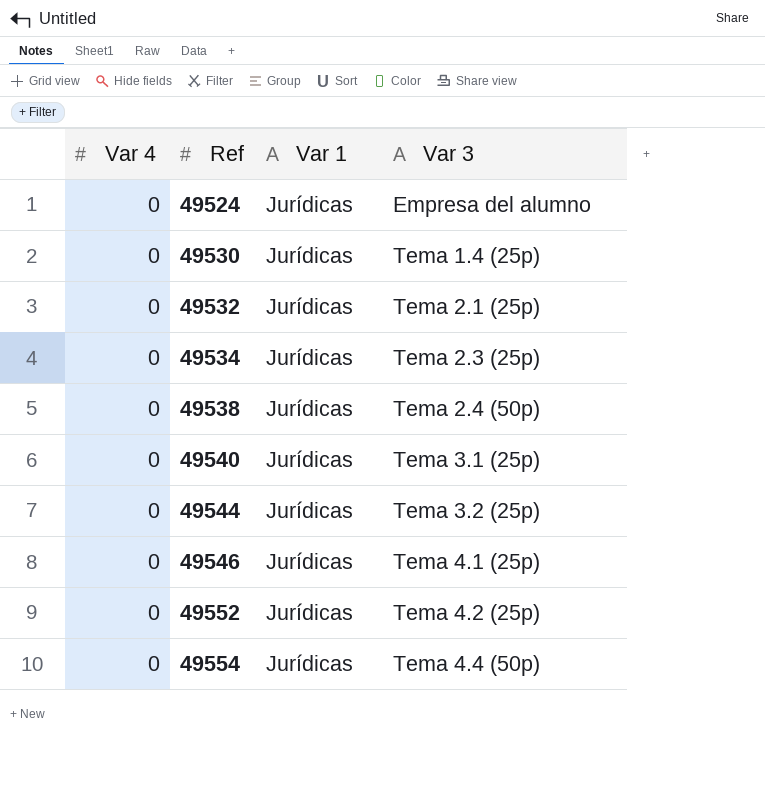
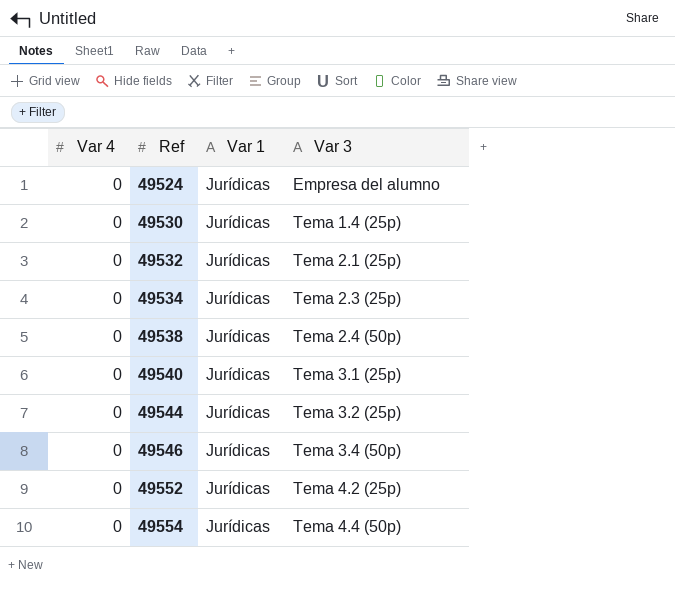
49546 | Var 3: Tema 4.1 (25p) -> Tema 3.4 (50p)

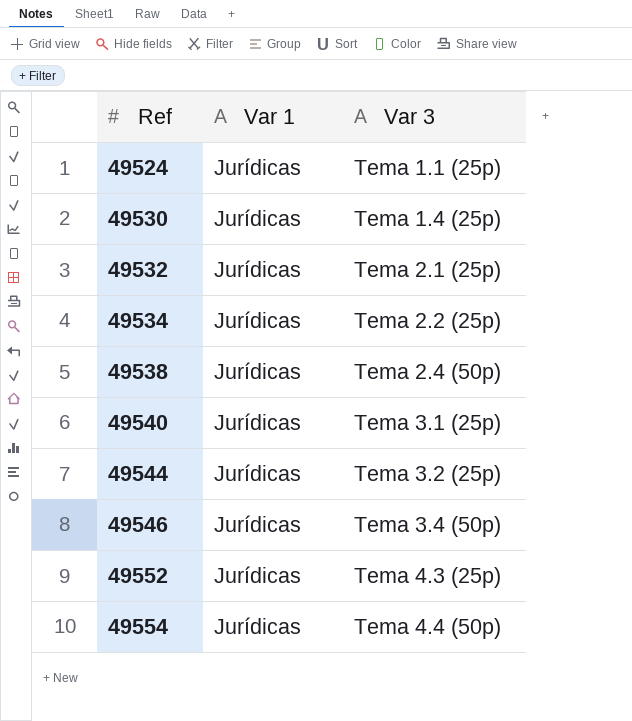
column Var 4 | position: 1 -> none
49524 | Var 3: Empresa del alumno -> Tema 1.1 (25p)
49534 | Var 3: Tema 2.3 (25p) -> Tema 2.2 (25p)
49552 | Var 3: Tema 4.2 (25p) -> Tema 4.3 (25p)

